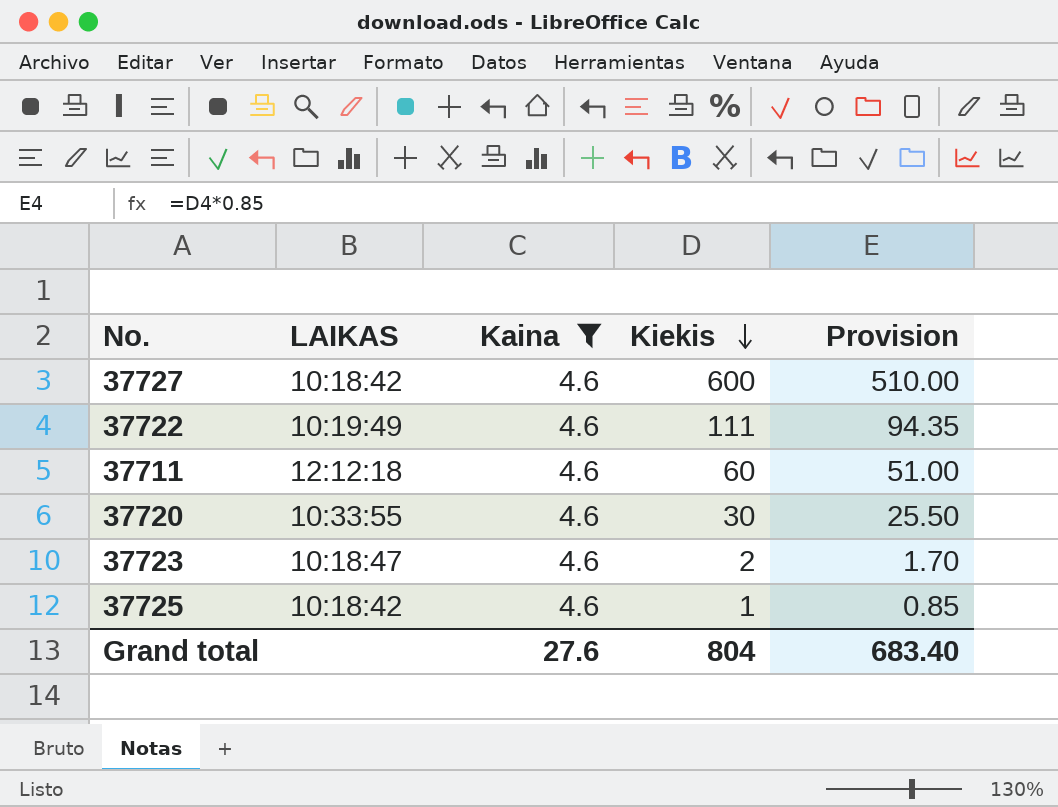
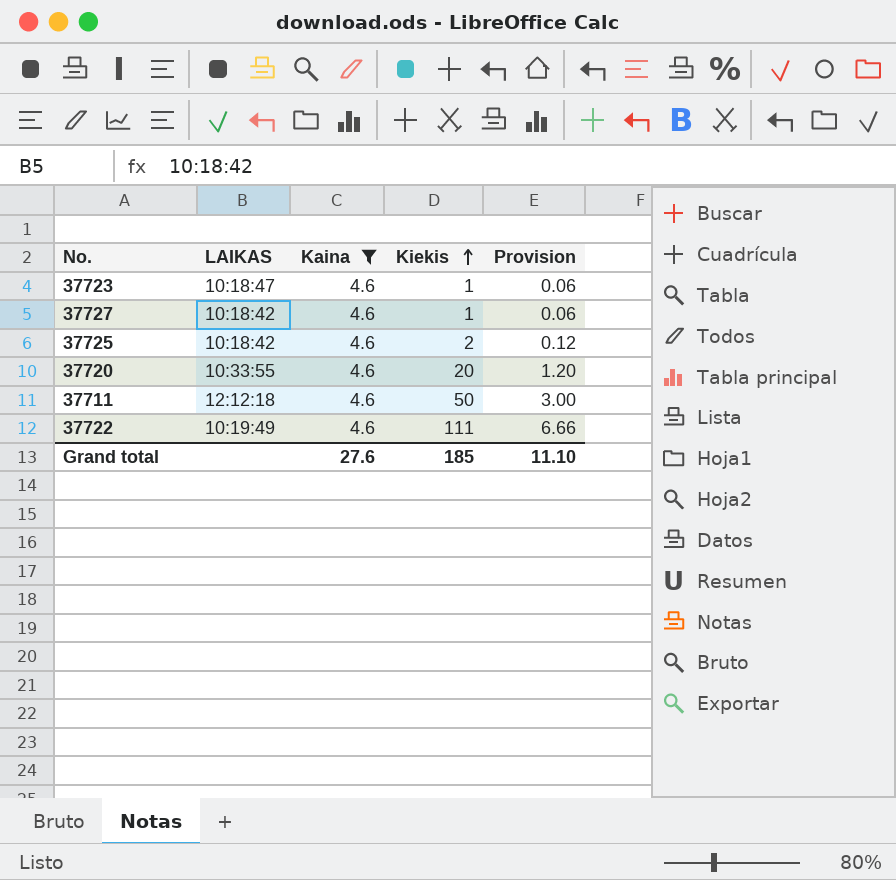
row order: Kiekis descending -> Kiekis ascending
column Provision | formula: [Kiekis] * 0.85 -> [Kiekis] * 0.06
37723 | Kiekis: 2 -> 1
37727 | Kiekis: 600 -> 1
37725 | Kiekis: 1 -> 2
37720 | Kiekis: 30 -> 20
37711 | Kiekis: 60 -> 50
Grand total | Kiekis: 804 -> 185
Grand total | Provision: 683.40 -> 11.10

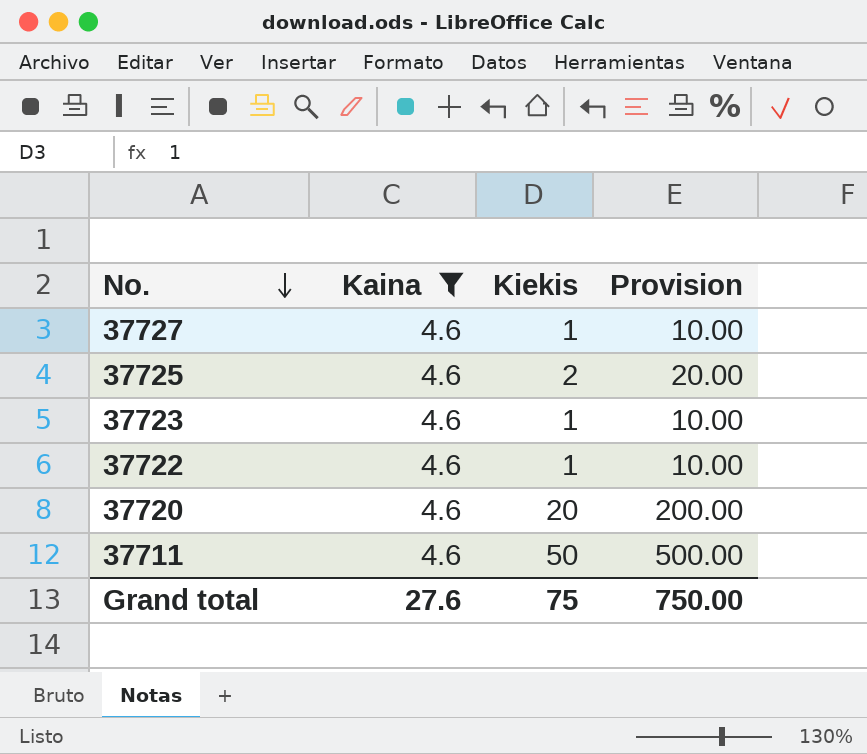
row order: Kiekis ascending -> No. descending
column LAIKAS | position: 2 -> none
column Provision | formula: [Kiekis] * 0.06 -> [Kiekis] * 10
37722 | Kiekis: 111 -> 1
Grand total | Kiekis: 185 -> 75
Grand total | Provision: 11.10 -> 750.00

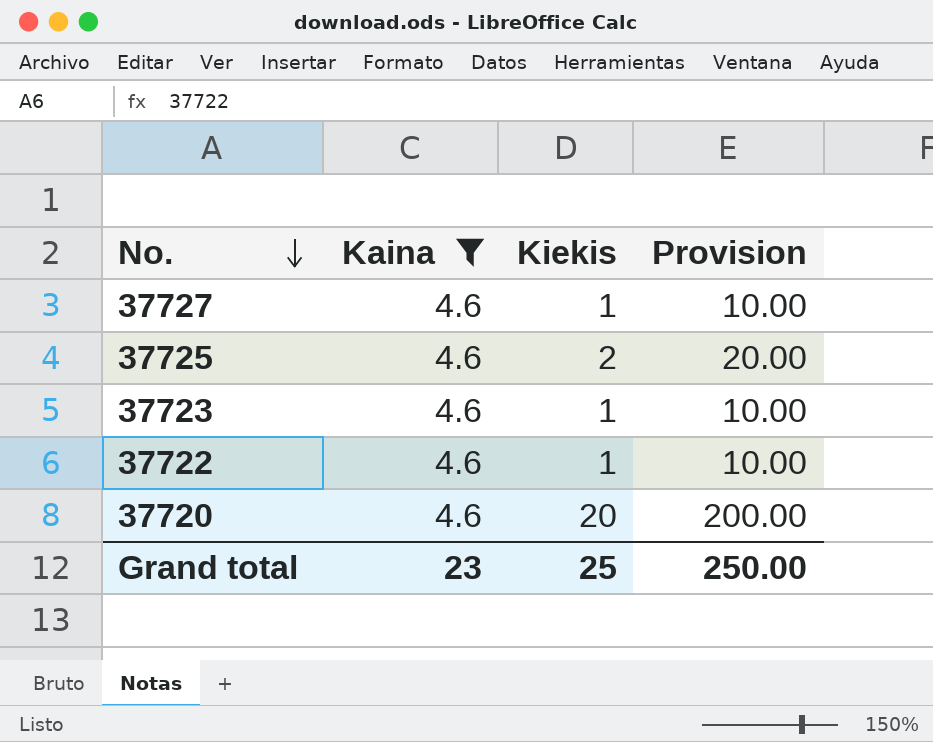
row 37711: 4.6 | 50 | 500.00 -> none
Grand total | Kaina: 27.6 -> 23
Grand total | Kiekis: 75 -> 25
Grand total | Provision: 750.00 -> 250.00

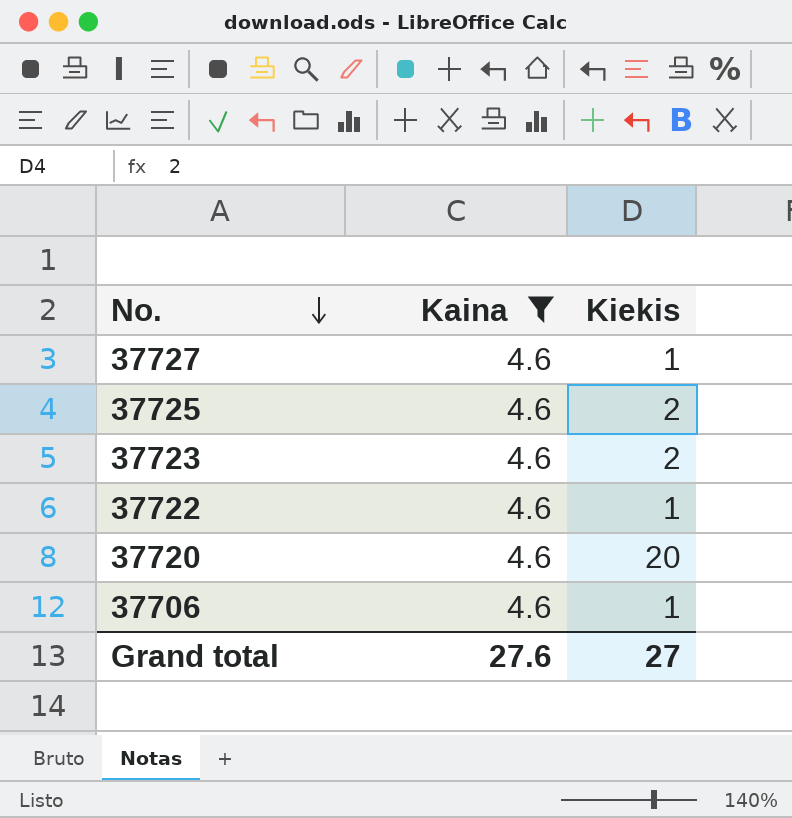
column Provision | formula: [Kiekis] * 10 -> none
37723 | Kiekis: 1 -> 2
row 37706: none -> 4.6 | 1
Grand total | Kaina: 23 -> 27.6
Grand total | Kiekis: 25 -> 27

